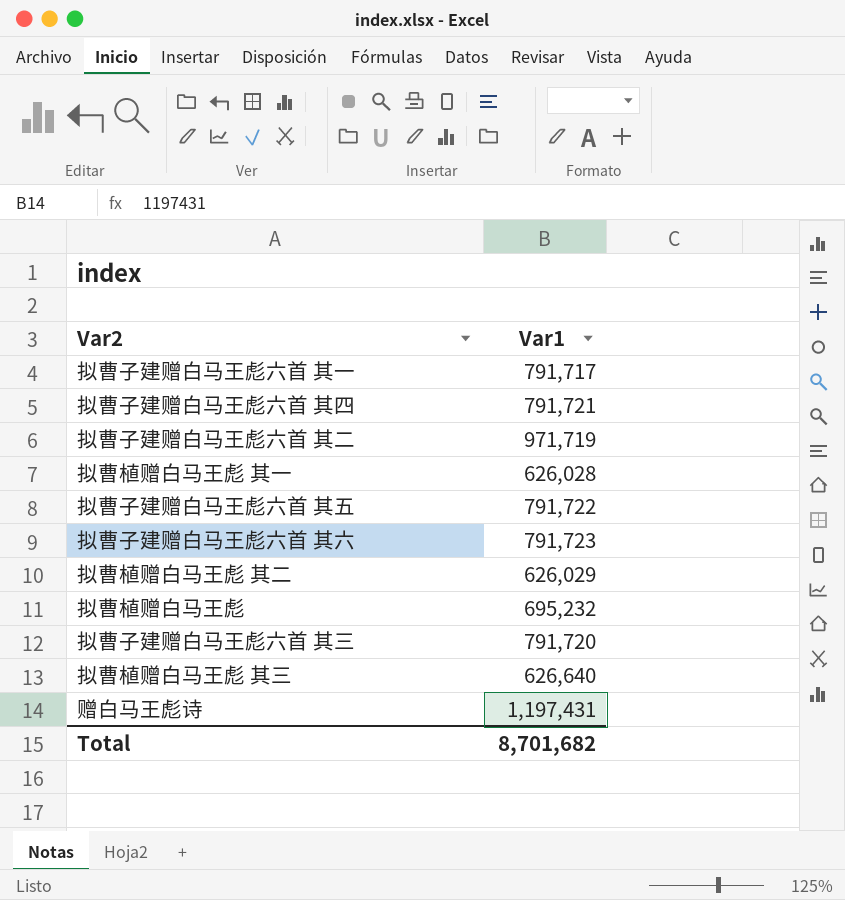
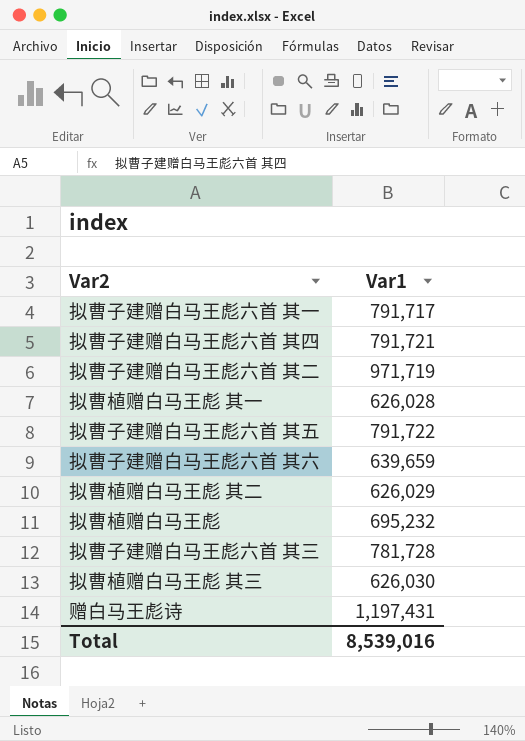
拟曹子建赠白马王彪六首 其六 | Var1: 791,723 -> 639,659
拟曹子建赠白马王彪六首 其三 | Var1: 791,720 -> 781,728
拟曹植赠白马王彪 其三 | Var1: 626,640 -> 626,030
Total | Var1: 8,701,682 -> 8,539,016

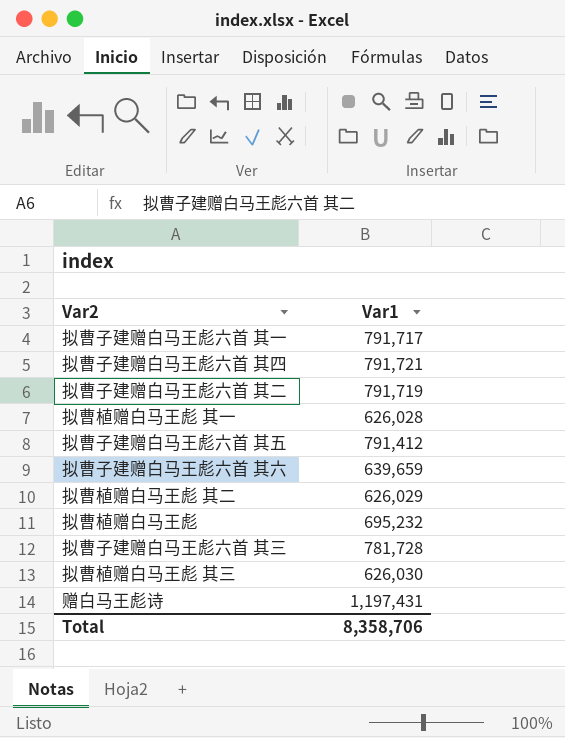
拟曹子建赠白马王彪六首 其二 | Var1: 971,719 -> 791,719
拟曹子建赠白马王彪六首 其五 | Var1: 791,722 -> 791,412
Total | Var1: 8,539,016 -> 8,358,706

